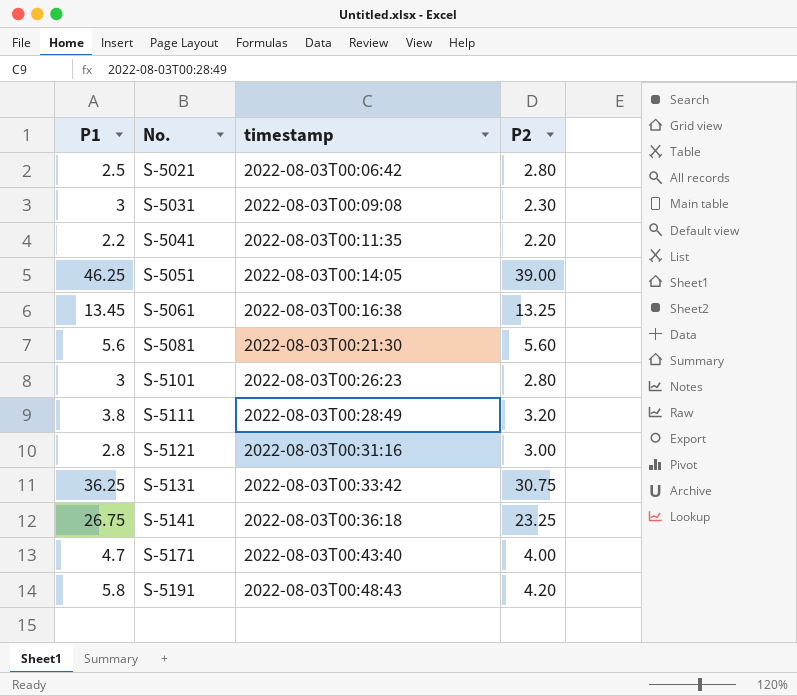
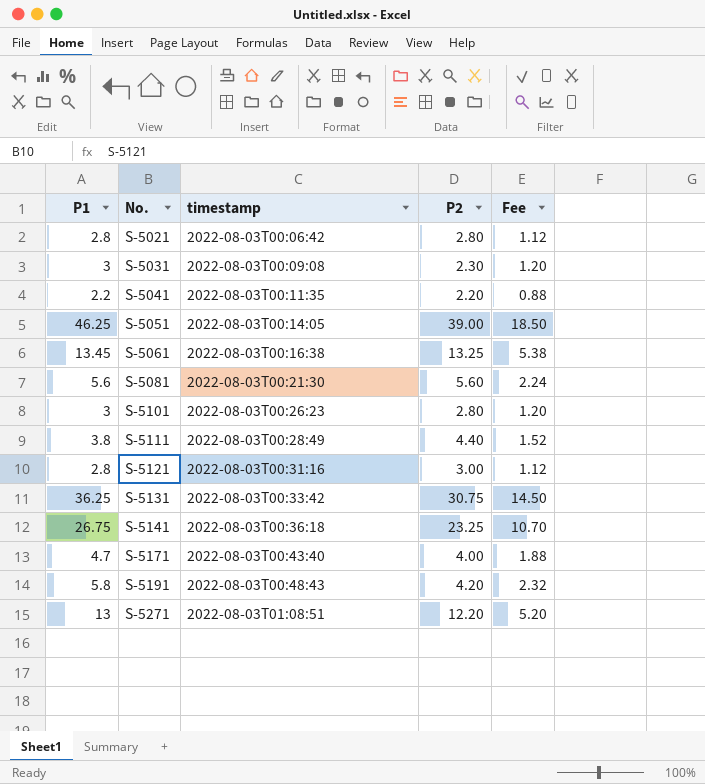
column Fee | formula: none -> [P1] * 0.4
S-5021 | P1: 2.5 -> 2.8
S-5111 | P2: 3.20 -> 4.40
row S-5271: none -> 13 | 2022-08-03T01:08:51 | 12.20 | 5.20

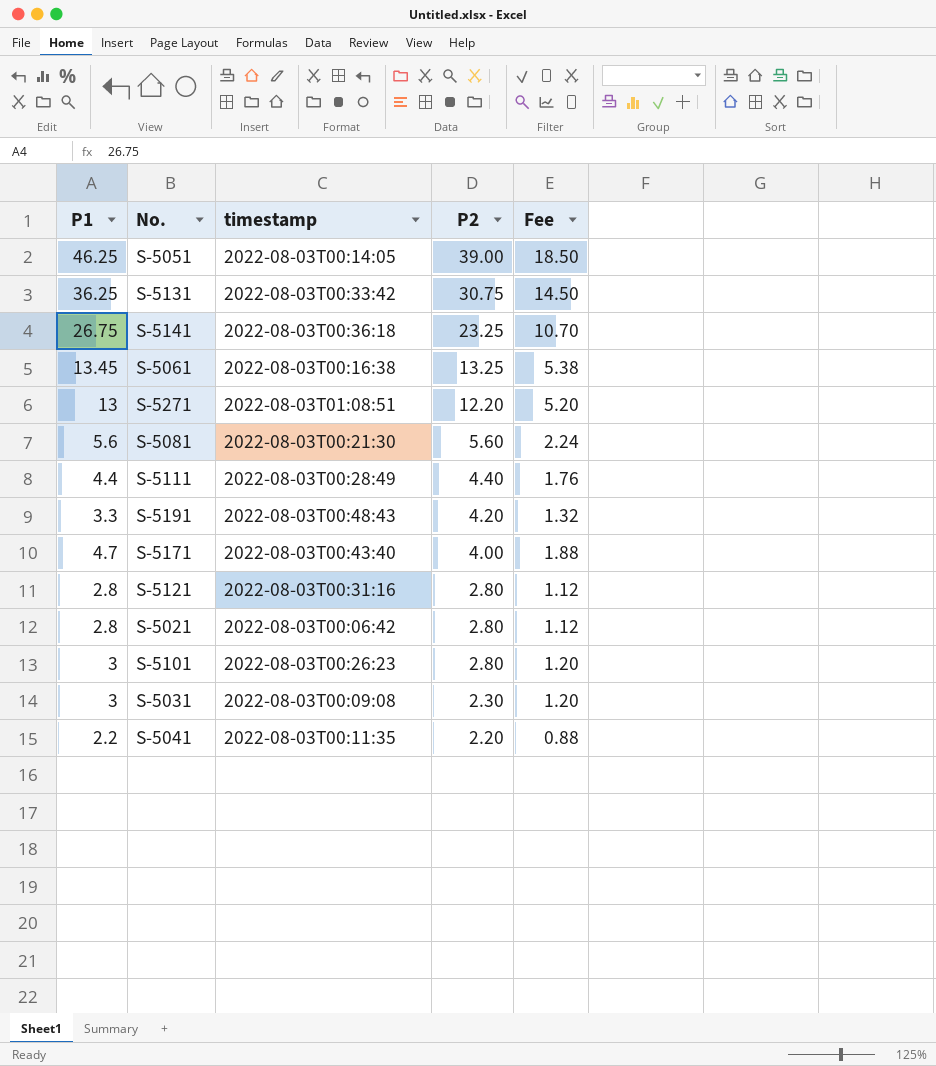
row order: No. ascending -> P2 descending
S-5111 | P1: 3.8 -> 4.4
S-5111 | Fee: 1.52 -> 1.76
S-5191 | P1: 5.8 -> 3.3
S-5191 | Fee: 2.32 -> 1.32
S-5121 | P2: 3.00 -> 2.80

